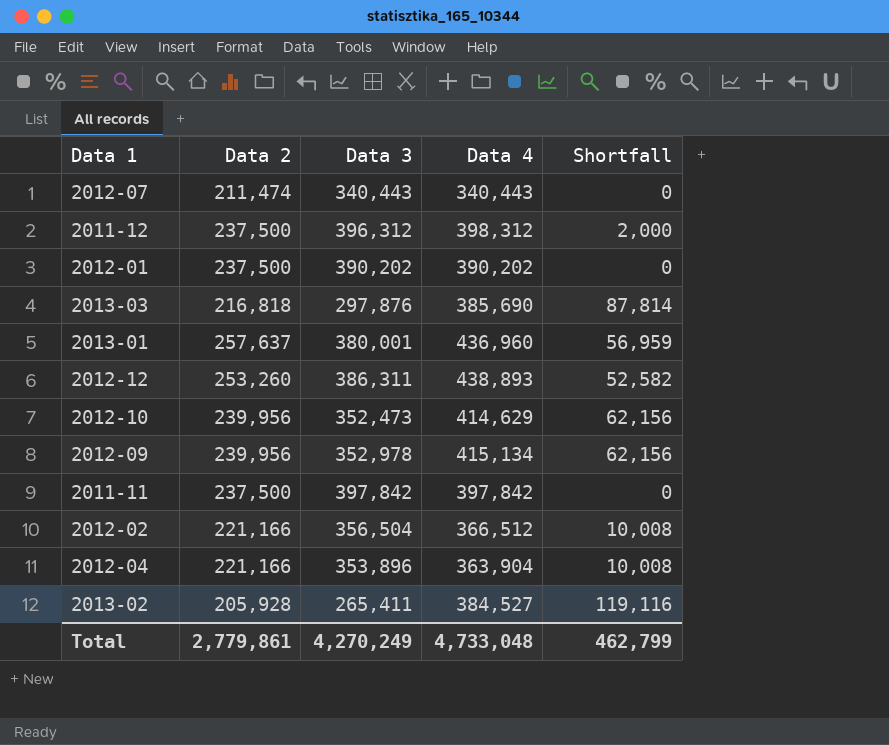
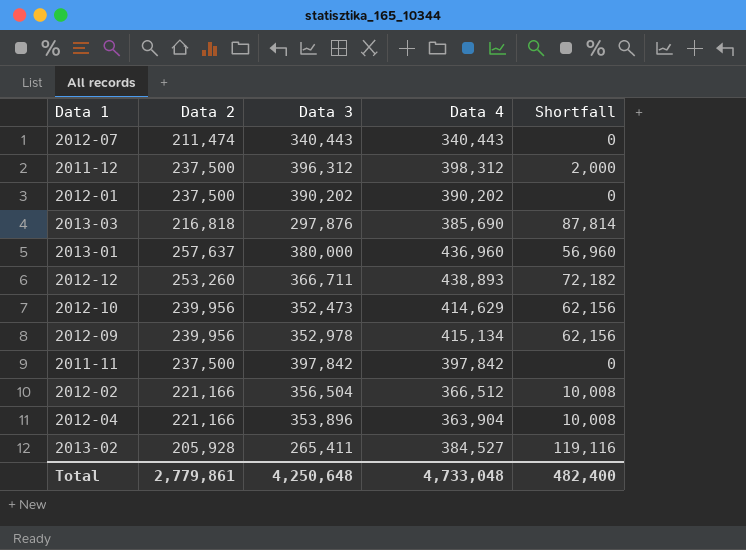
2013-01 | Data 3: 380,001 -> 380,000
2013-01 | Shortfall: 56,959 -> 56,960
2012-12 | Data 3: 386,311 -> 366,711
2012-12 | Shortfall: 52,582 -> 72,182
Total | Data 3: 4,270,249 -> 4,250,648
Total | Shortfall: 462,799 -> 482,400

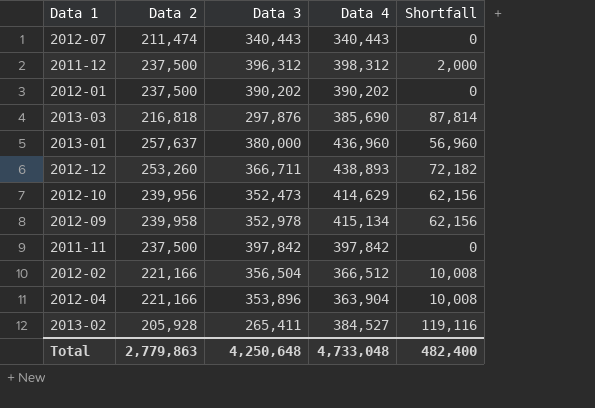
2012-09 | Data 2: 239,956 -> 239,958
Total | Data 2: 2,779,861 -> 2,779,863

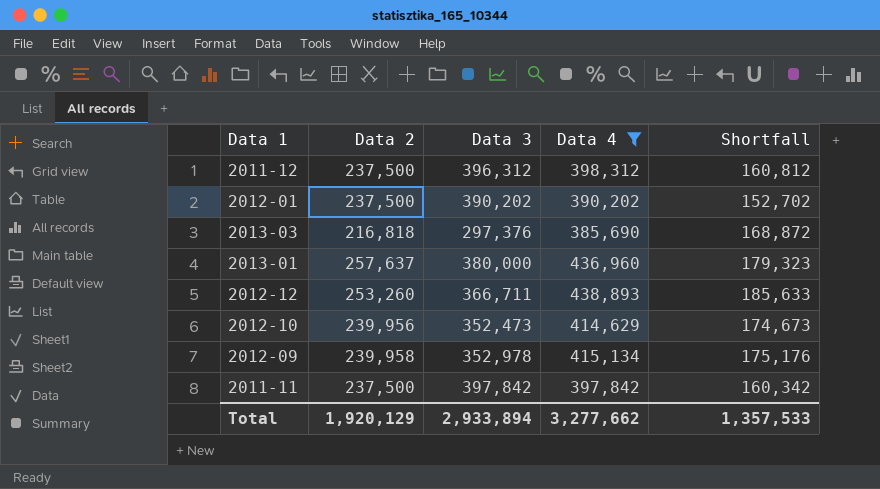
filter: none -> Data 4 >= 385,690
column Shortfall | formula: [Data 4] - [Data 3] -> [Data 4] - [Data 2]
2013-03 | Data 3: 297,876 -> 297,376
Total | Data 2: 2,779,863 -> 1,920,129
Total | Data 3: 4,250,648 -> 2,933,894
Total | Data 4: 4,733,048 -> 3,277,662
Total | Shortfall: 482,400 -> 1,357,533

